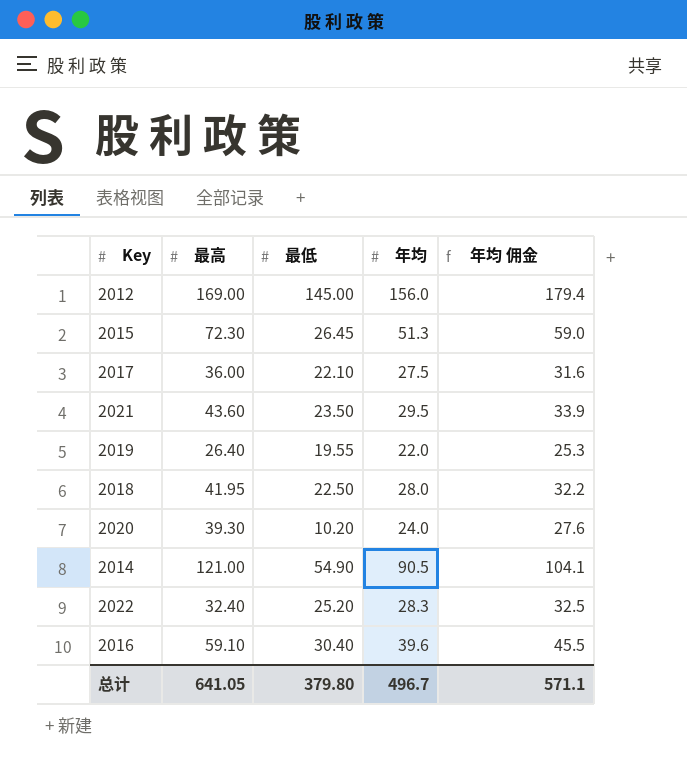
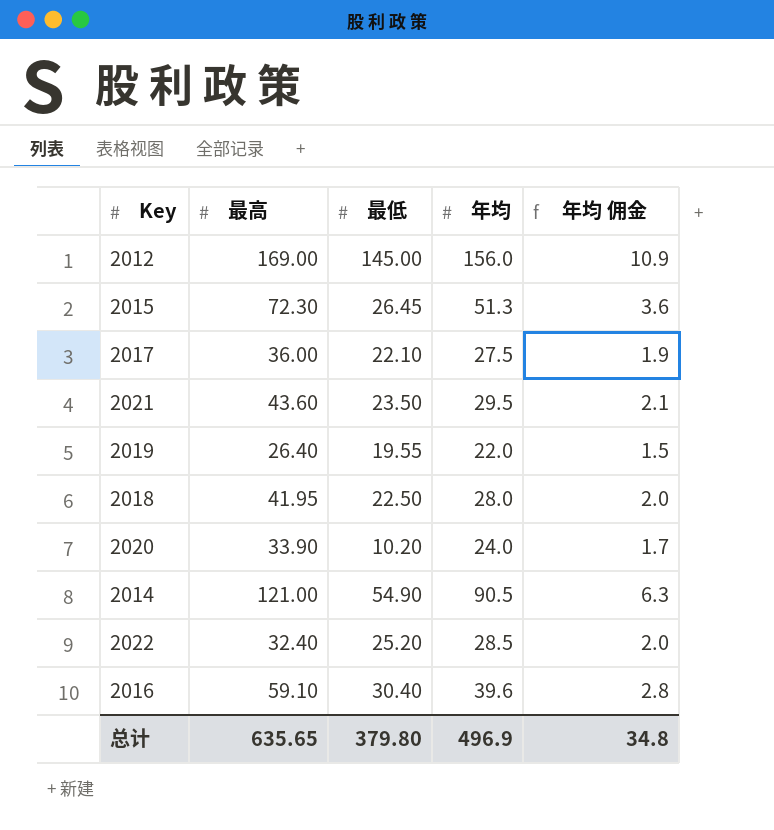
column 年均 佣金 | formula: [年均] * 1.15 -> [年均] * 0.07
2020 | 最高: 39.30 -> 33.90
2022 | 年均: 28.3 -> 28.5
总计 | 最高: 641.05 -> 635.65
总计 | 年均: 496.7 -> 496.9
总计 | 年均 佣金: 571.1 -> 34.8

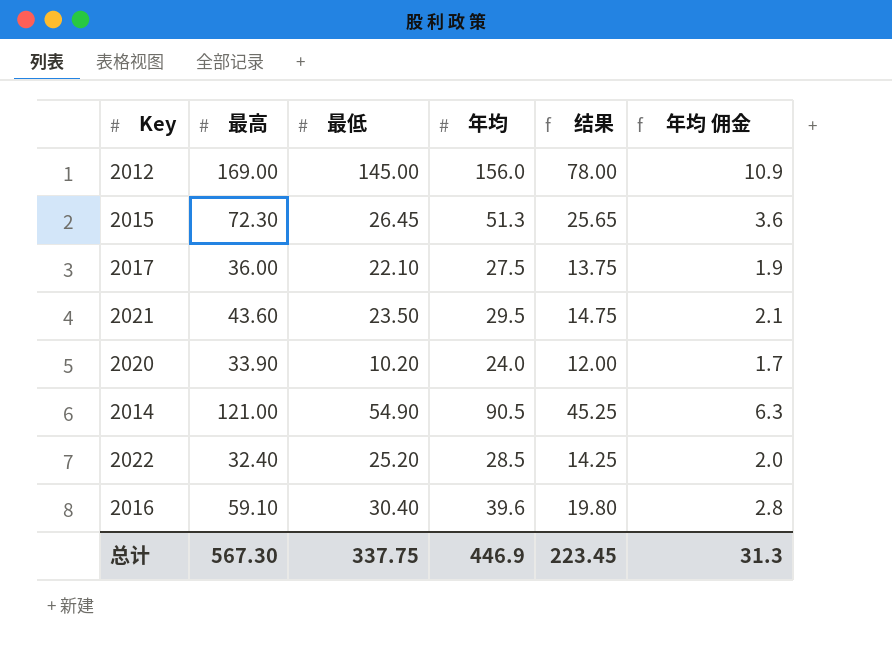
column 结果 | formula: none -> [年均] * 0.5
row 2019: 26.40 | 19.55 | 22.0 | 1.5 -> none
row 2018: 41.95 | 22.50 | 28.0 | 2.0 -> none
总计 | 最高: 635.65 -> 567.30
总计 | 最低: 379.80 -> 337.75
总计 | 年均: 496.9 -> 446.9
总计 | 年均 佣金: 34.8 -> 31.3

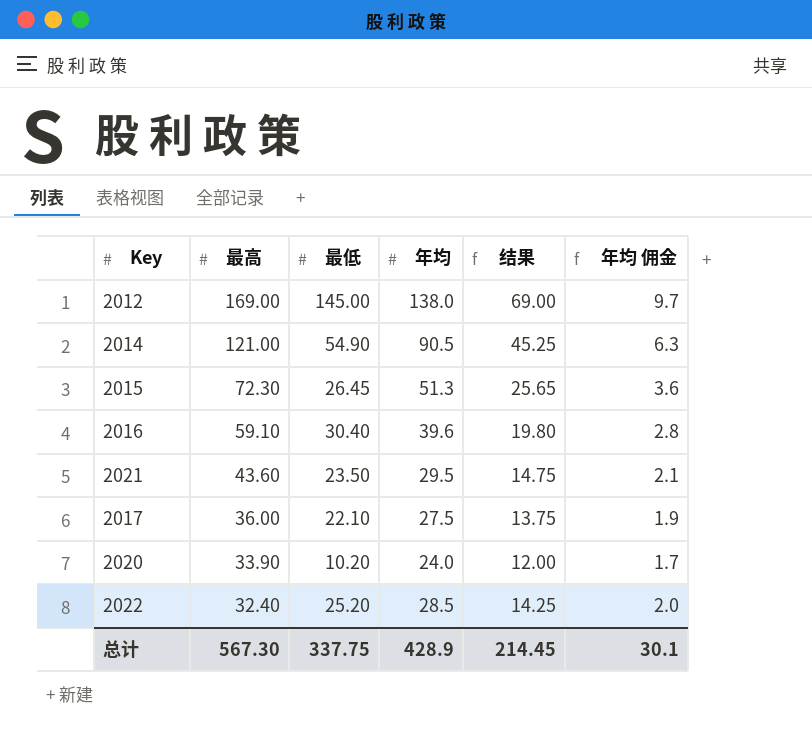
row order: none -> 最高 descending
2012 | 年均: 156.0 -> 138.0
2012 | 结果: 78.00 -> 69.00
2012 | 年均 佣金: 10.9 -> 9.7
总计 | 年均: 446.9 -> 428.9
总计 | 结果: 223.45 -> 214.45
总计 | 年均 佣金: 31.3 -> 30.1

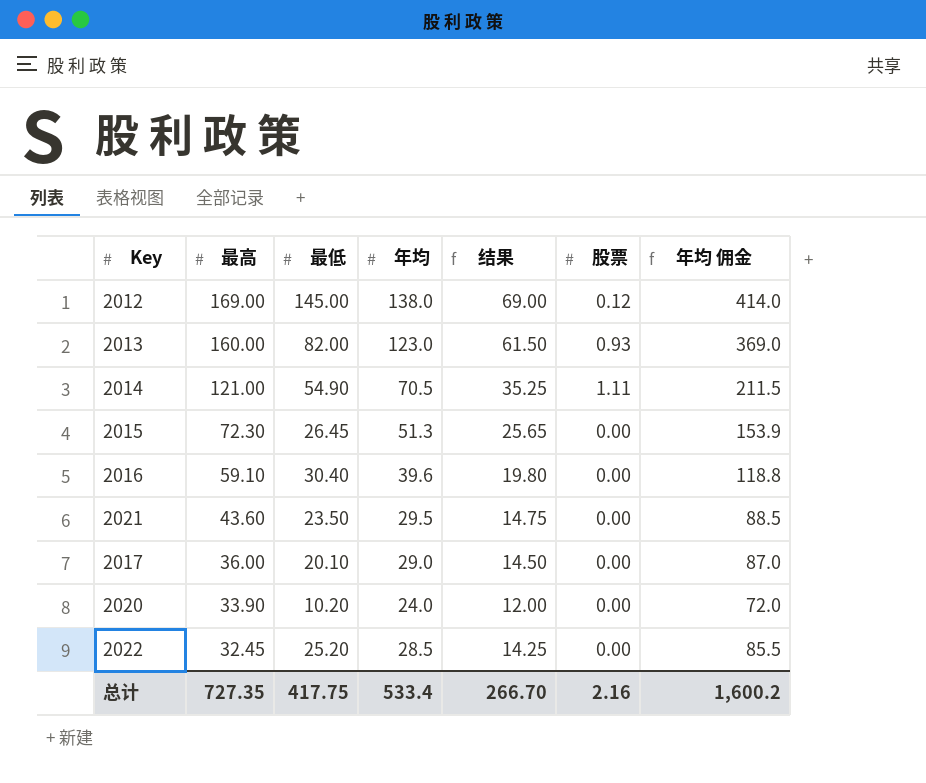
column 股票 | position: none -> 6
column 年均 佣金 | formula: [年均] * 0.07 -> [年均] * 3
row 2013: none -> 160.00 | 82.00 | 123.0 | 61.50 | 0.93 | 369.0
2014 | 年均: 90.5 -> 70.5
2014 | 结果: 45.25 -> 35.25
2017 | 最低: 22.10 -> 20.10
2017 | 年均: 27.5 -> 29.0
2017 | 结果: 13.75 -> 14.50
2022 | 最高: 32.40 -> 32.45
总计 | 最高: 567.30 -> 727.35
总计 | 最低: 337.75 -> 417.75
总计 | 年均: 428.9 -> 533.4
总计 | 结果: 214.45 -> 266.70
总计 | 年均 佣金: 30.1 -> 1,600.2

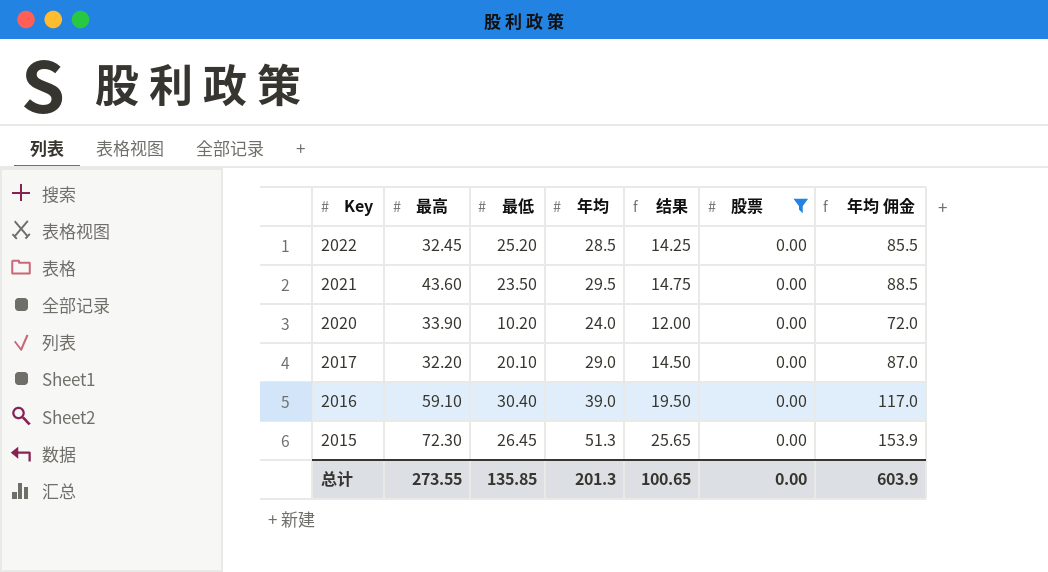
filter: none -> 股票 = 0.00
row order: 最高 descending -> Key descending
2017 | 最高: 36.00 -> 32.20
2016 | 年均: 39.6 -> 39.0
2016 | 结果: 19.80 -> 19.50
2016 | 年均 佣金: 118.8 -> 117.0
总计 | 最高: 727.35 -> 273.55
总计 | 最低: 417.75 -> 135.85
总计 | 年均: 533.4 -> 201.3
总计 | 结果: 266.70 -> 100.65
总计 | 股票: 2.16 -> 0.00
总计 | 年均 佣金: 1,600.2 -> 603.9

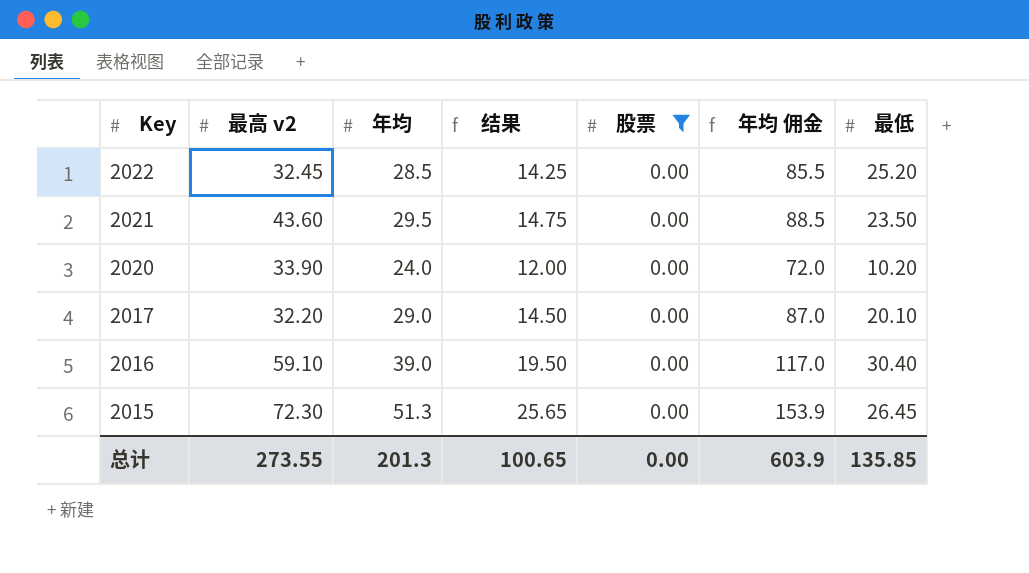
column name: 最高 -> 最高 v2
column 最低 | position: 3 -> 7

